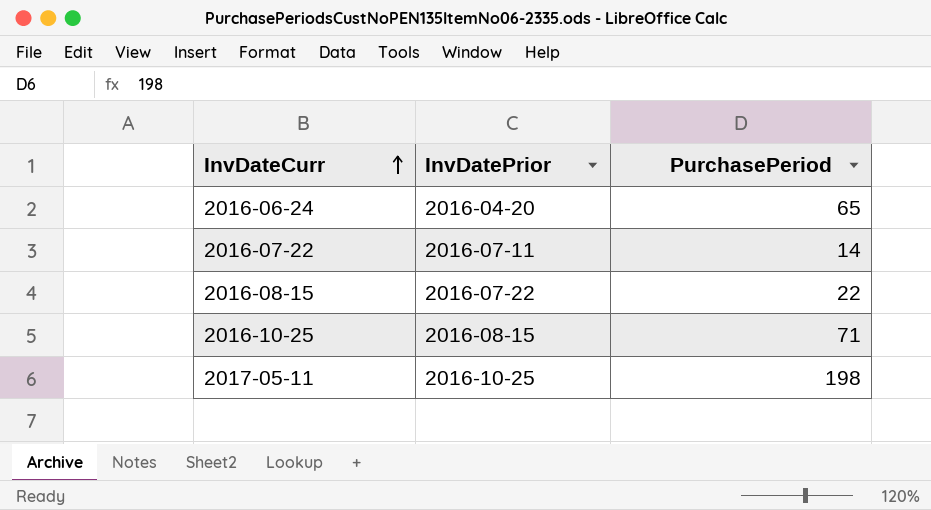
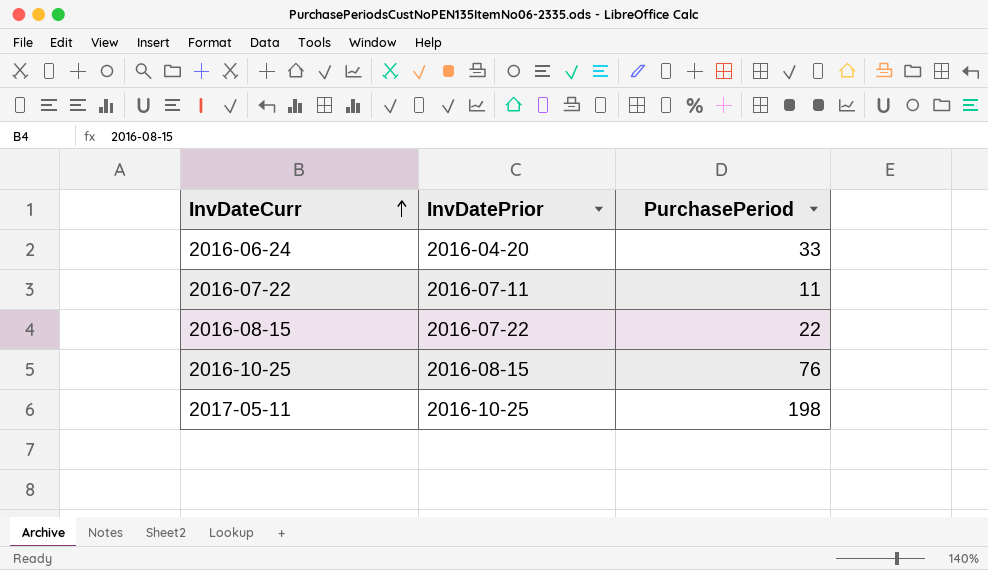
2016-06-24 | PurchasePeriod: 65 -> 33
2016-07-22 | PurchasePeriod: 14 -> 11
2016-10-25 | PurchasePeriod: 71 -> 76

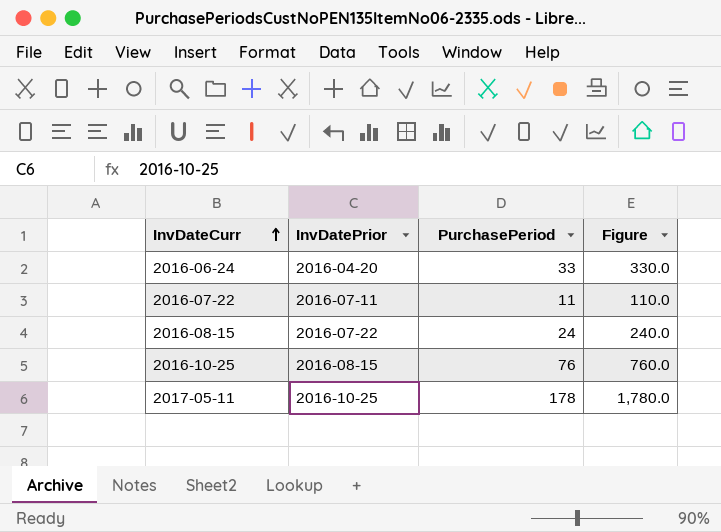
column Figure | formula: none -> [PurchasePeriod] * 10
2016-08-15 | PurchasePeriod: 22 -> 24
2017-05-11 | PurchasePeriod: 198 -> 178

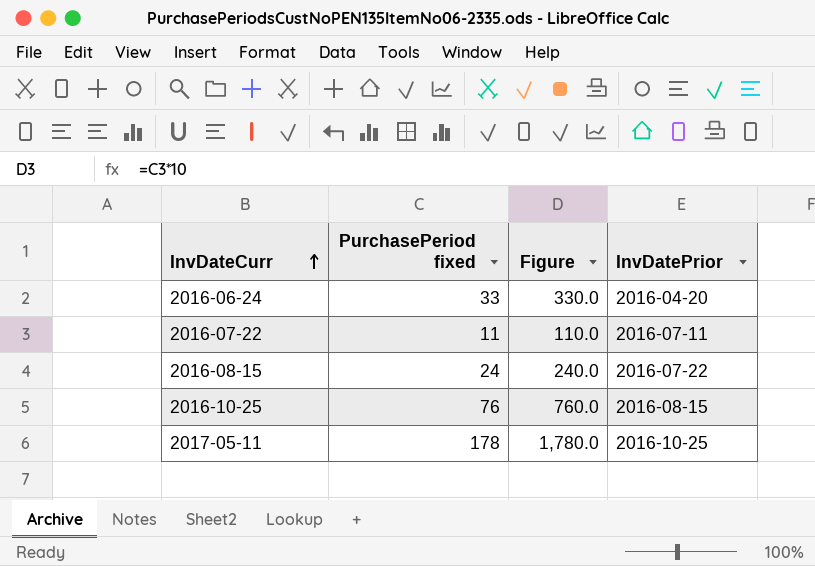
column name: PurchasePeriod -> PurchasePeriod fixed
column InvDatePrior | position: 2 -> 4

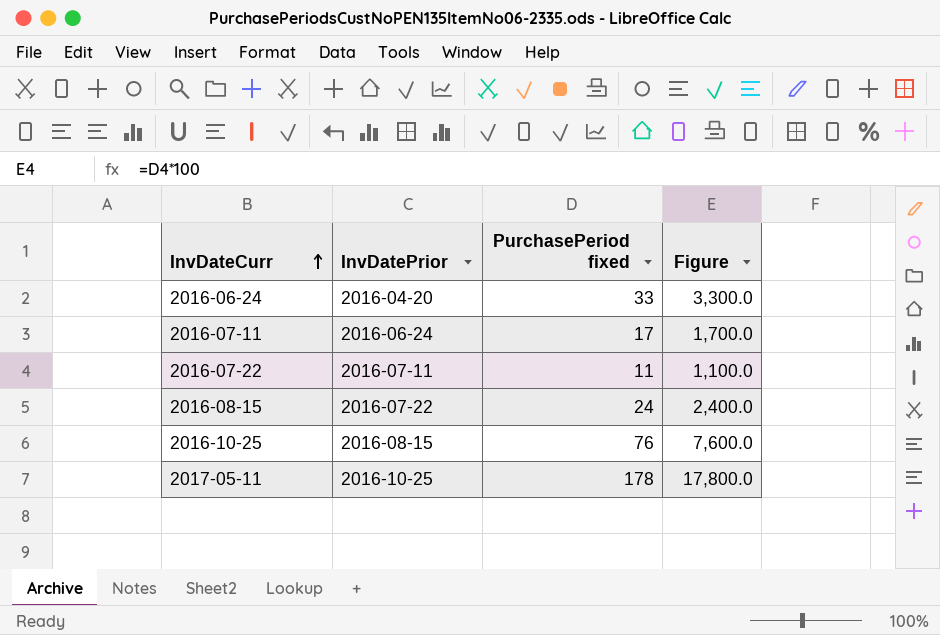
column InvDatePrior | position: 4 -> 2
column Figure | formula: [PurchasePeriod fixed] * 10 -> [PurchasePeriod fixed] * 100
row 2016-07-11: none -> 2016-06-24 | 17 | 1,700.0

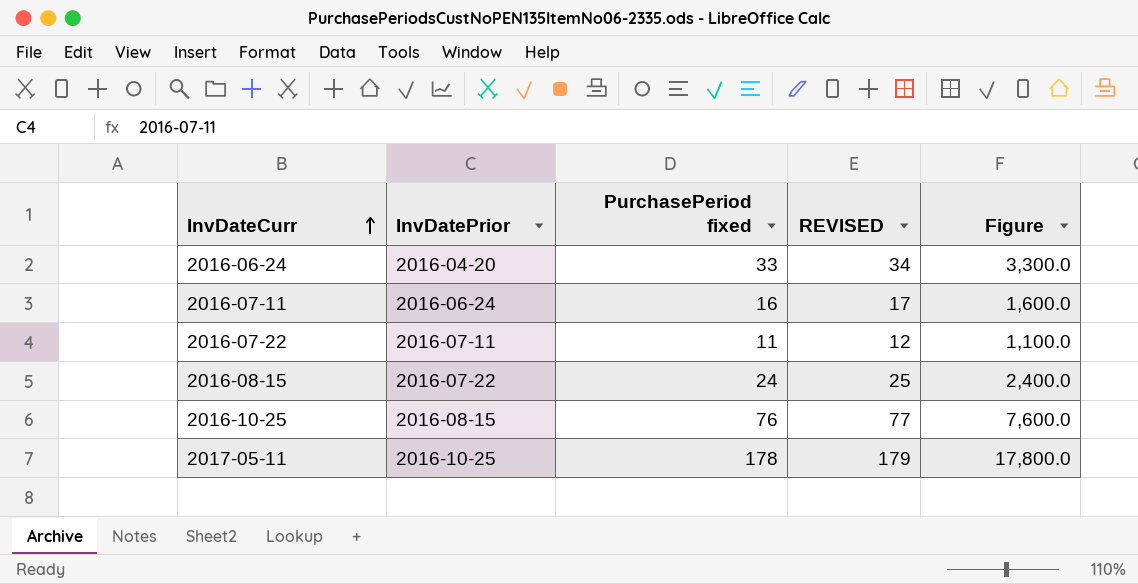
column REVISED | formula: none -> [PurchasePeriod fixed] + 1
2016-07-11 | PurchasePeriod fixed: 17 -> 16
2016-07-11 | Figure: 1,700.0 -> 1,600.0

